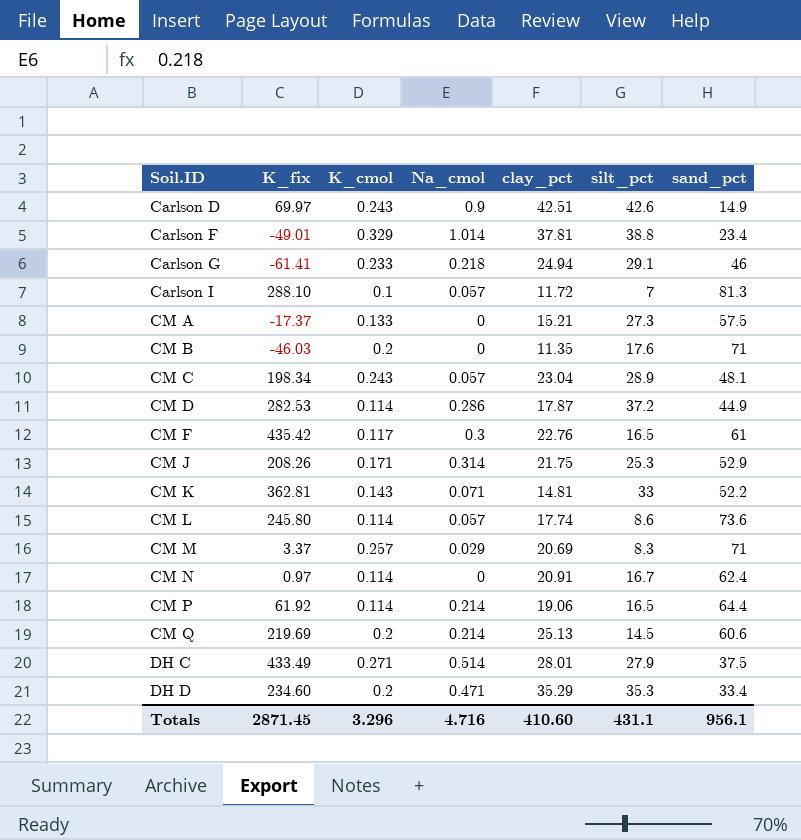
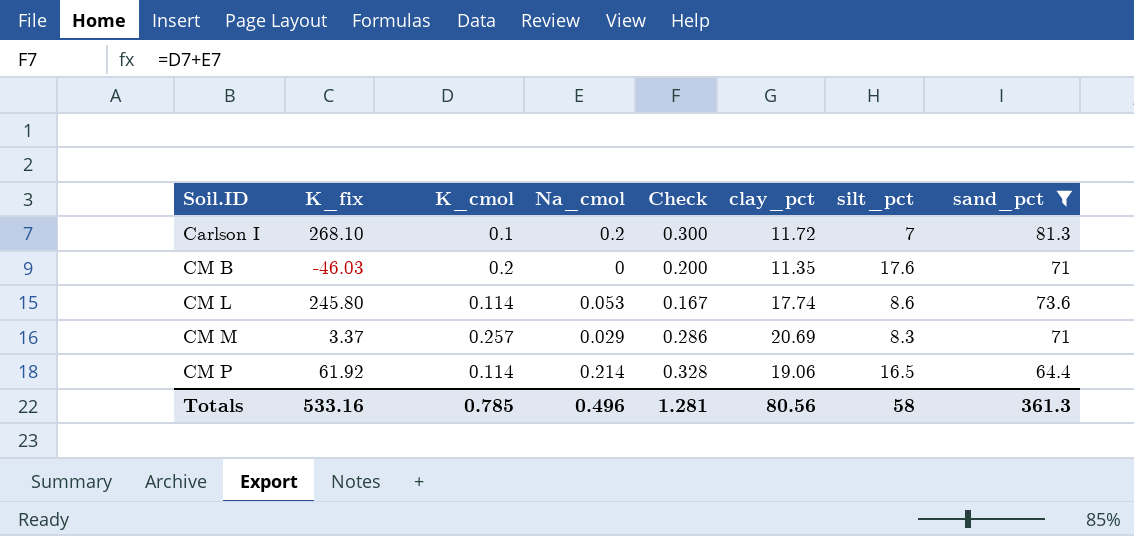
filter: none -> sand_pct >= 64.4
column Check | formula: none -> [K_cmol] + [Na_cmol]
Carlson I | K_fix: 288.10 -> 268.10
Carlson I | Na_cmol: 0.057 -> 0.2
CM L | Na_cmol: 0.057 -> 0.053
Totals | K_fix: 2871.45 -> 533.16
Totals | K_cmol: 3.296 -> 0.785
Totals | Na_cmol: 4.716 -> 0.496
Totals | clay_pct: 410.60 -> 80.56
Totals | silt_pct: 431.1 -> 58
Totals | sand_pct: 956.1 -> 361.3

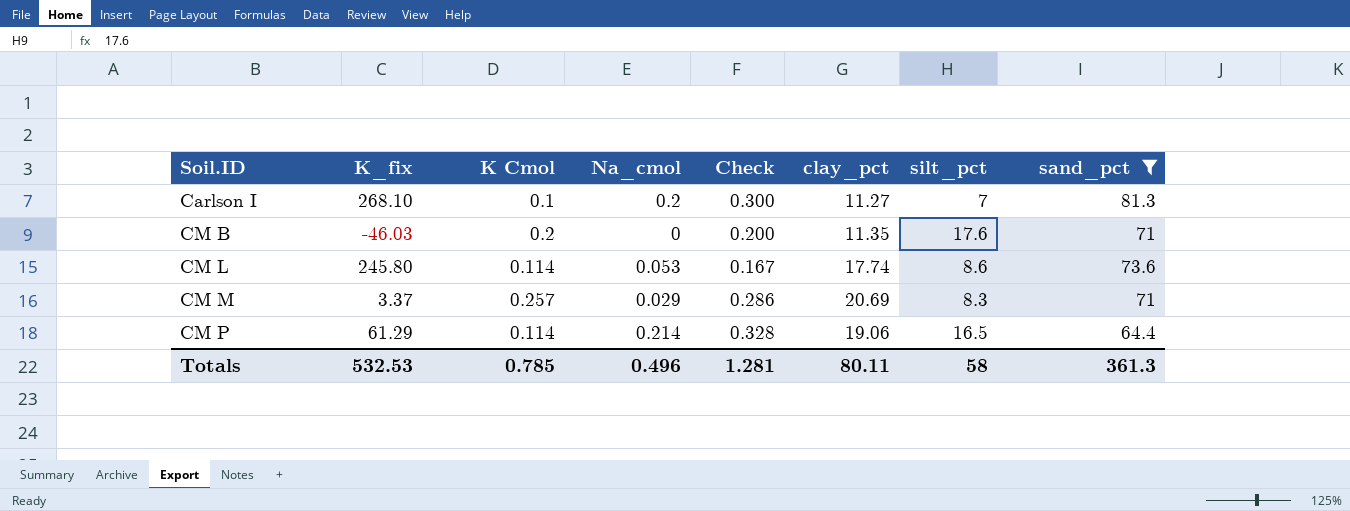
column name: K_cmol -> K Cmol
Carlson I | clay_pct: 11.72 -> 11.27
CM P | K_fix: 61.92 -> 61.29
Totals | K_fix: 533.16 -> 532.53
Totals | clay_pct: 80.56 -> 80.11

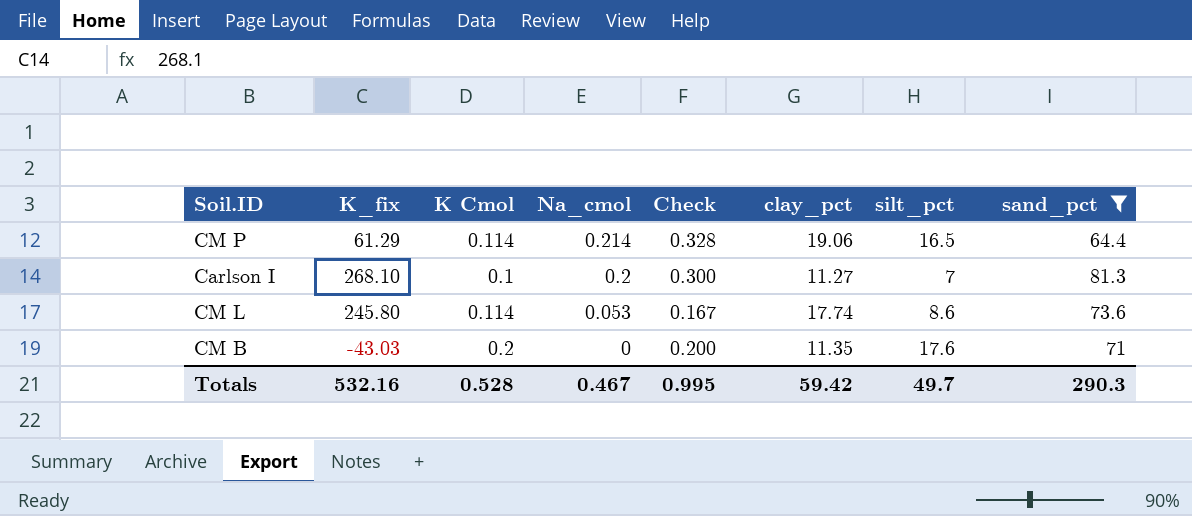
row order: Soil.ID ascending -> Na_cmol descending
row CM M: 3.37 | 0.257 | 0.029 | 0.286 | 20.69 | 8.3 | 71 -> none
CM B | K_fix: -46.03 -> -43.03
Totals | K_fix: 532.53 -> 532.16
Totals | K Cmol: 0.785 -> 0.528
Totals | Na_cmol: 0.496 -> 0.467
Totals | Check: 1.281 -> 0.995
Totals | clay_pct: 80.11 -> 59.42
Totals | silt_pct: 58 -> 49.7
Totals | sand_pct: 361.3 -> 290.3

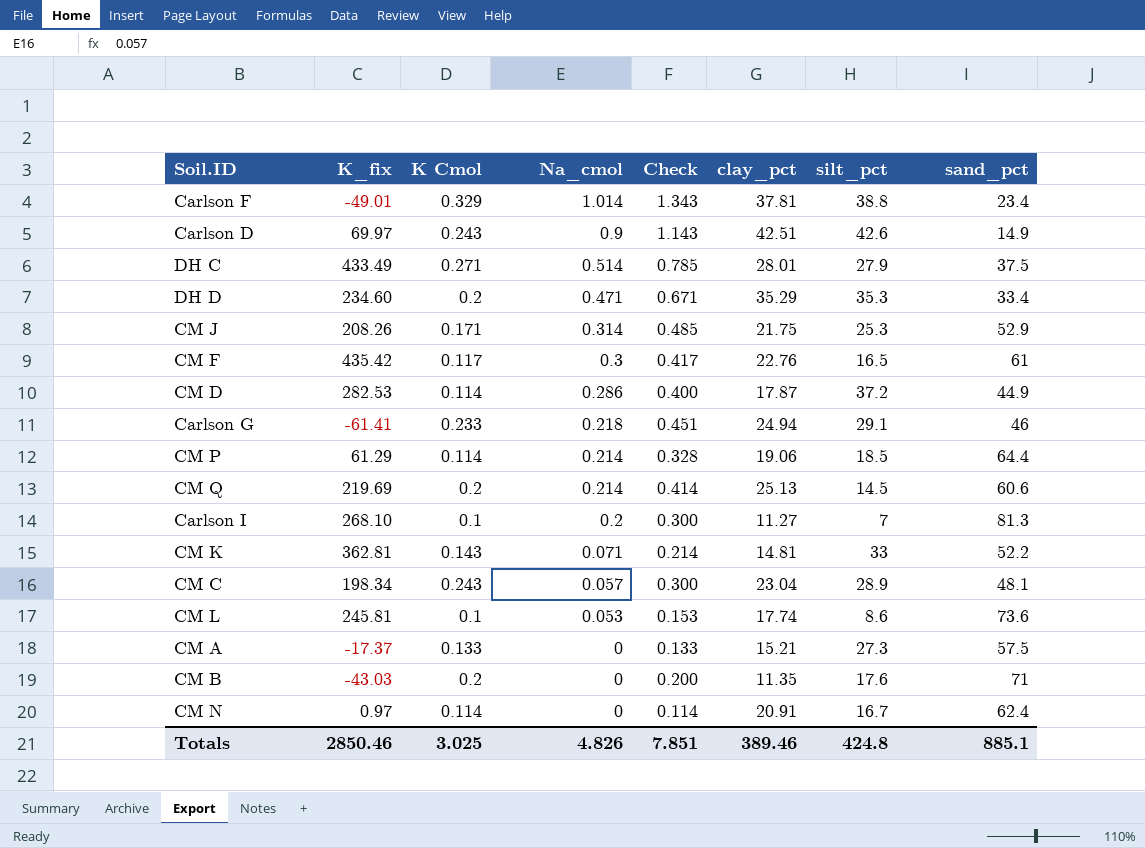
filter: sand_pct >= 64.4 -> none
CM P | silt_pct: 16.5 -> 18.5
CM L | K_fix: 245.80 -> 245.81
CM L | K Cmol: 0.114 -> 0.1
CM L | Check: 0.167 -> 0.153
Totals | K_fix: 532.16 -> 2850.46
Totals | K Cmol: 0.528 -> 3.025
Totals | Na_cmol: 0.467 -> 4.826
Totals | Check: 0.995 -> 7.851
Totals | clay_pct: 59.42 -> 389.46
Totals | silt_pct: 49.7 -> 424.8
Totals | sand_pct: 290.3 -> 885.1

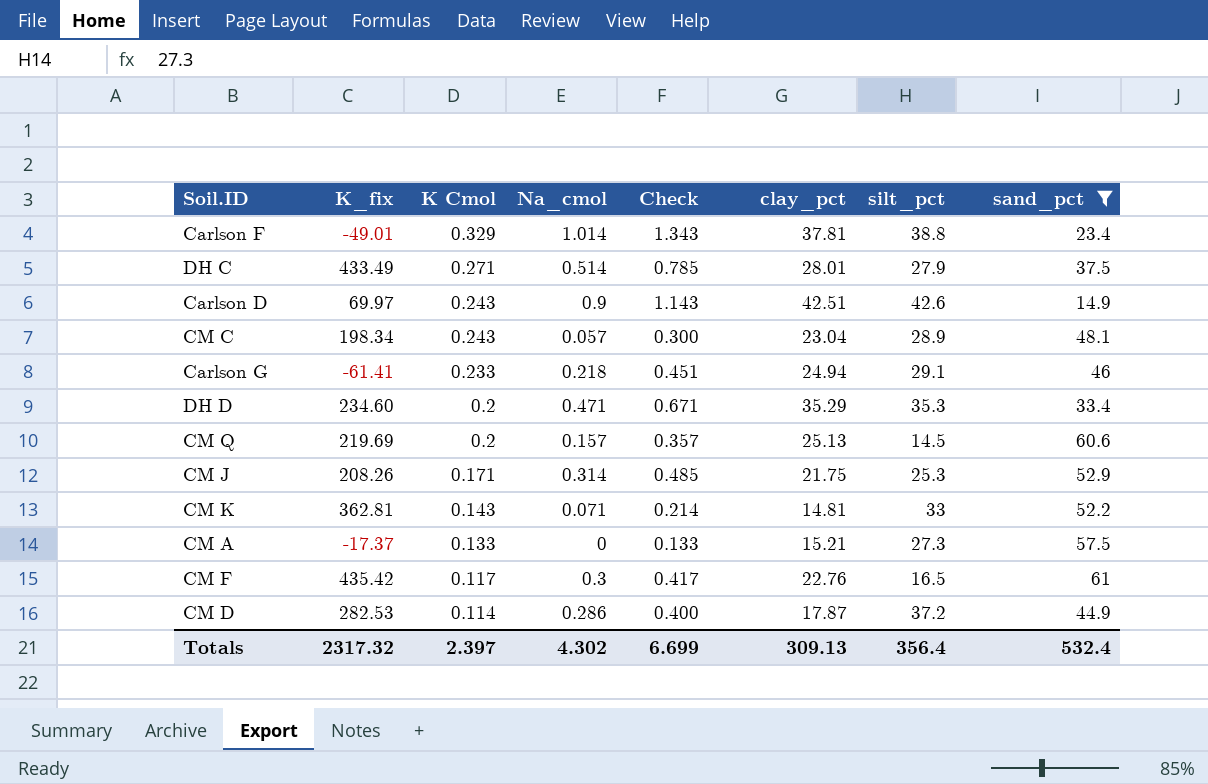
filter: none -> sand_pct <= 61
row order: Na_cmol descending -> K Cmol descending
CM Q | Na_cmol: 0.214 -> 0.157
CM Q | Check: 0.414 -> 0.357
Totals | K_fix: 2850.46 -> 2317.32
Totals | K Cmol: 3.025 -> 2.397
Totals | Na_cmol: 4.826 -> 4.302
Totals | Check: 7.851 -> 6.699
Totals | clay_pct: 389.46 -> 309.13
Totals | silt_pct: 424.8 -> 356.4
Totals | sand_pct: 885.1 -> 532.4

